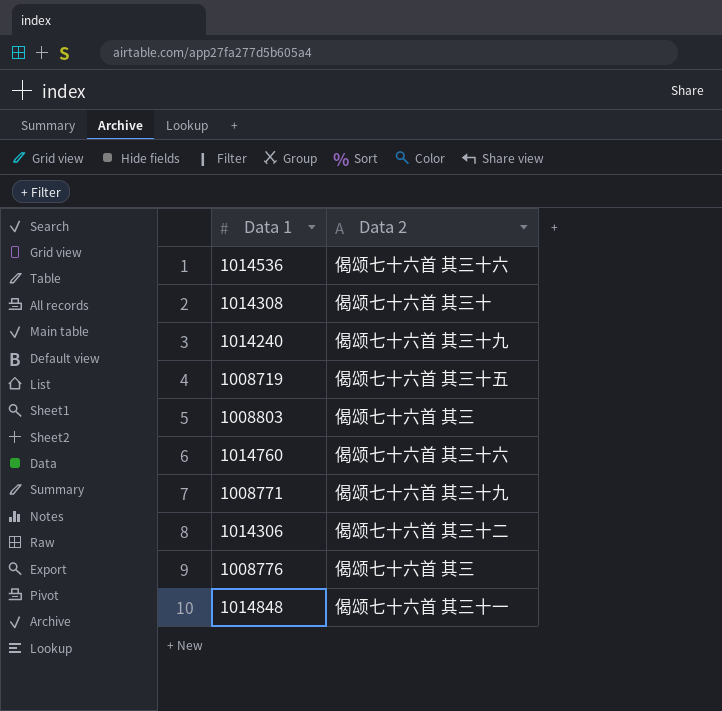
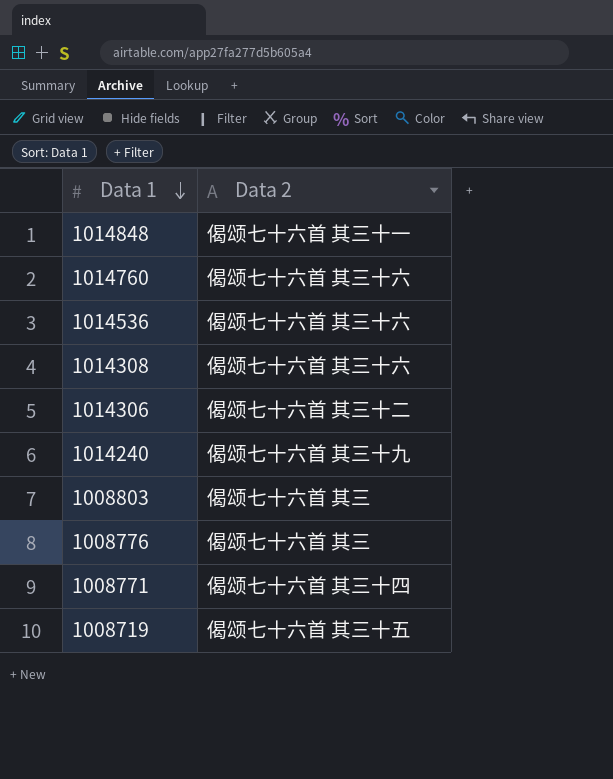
row order: none -> Data 1 descending
1014308 | Data 2: 偈颂七十六首 其三十 -> 偈颂七十六首 其三十六
1008771 | Data 2: 偈颂七十六首 其三十九 -> 偈颂七十六首 其三十四

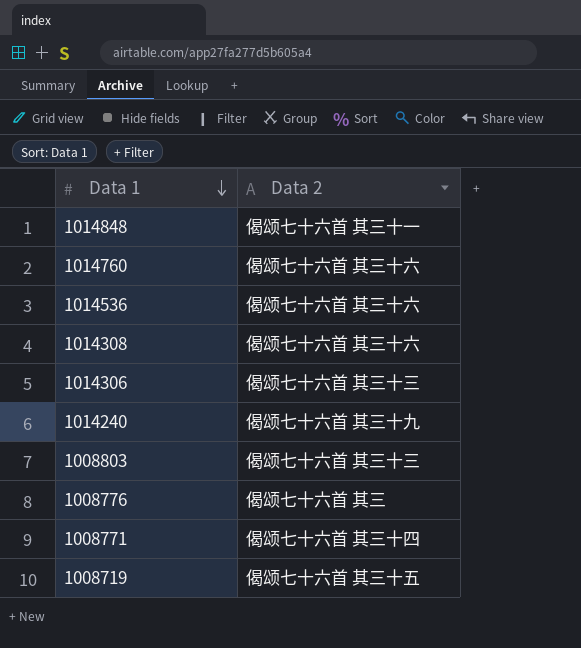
1014306 | Data 2: 偈颂七十六首 其三十二 -> 偈颂七十六首 其三十三
1008803 | Data 2: 偈颂七十六首 其三 -> 偈颂七十六首 其三十三

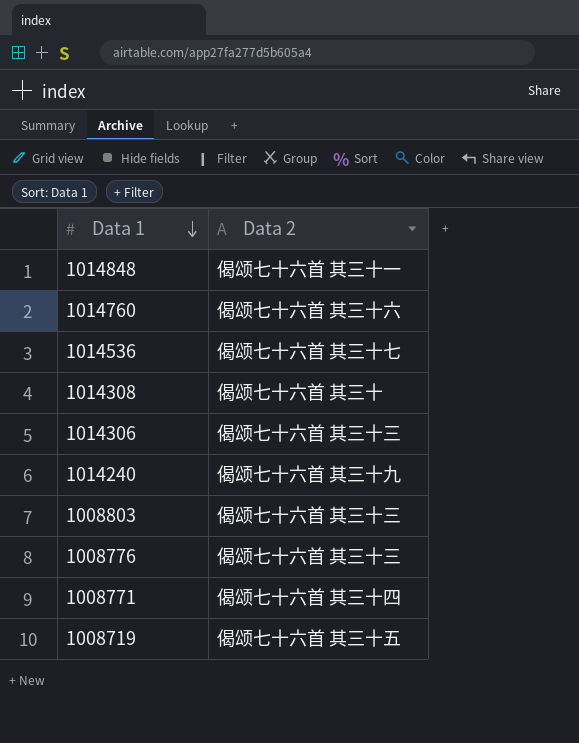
1014536 | Data 2: 偈颂七十六首 其三十六 -> 偈颂七十六首 其三十七
1014308 | Data 2: 偈颂七十六首 其三十六 -> 偈颂七十六首 其三十
1008776 | Data 2: 偈颂七十六首 其三 -> 偈颂七十六首 其三十三

